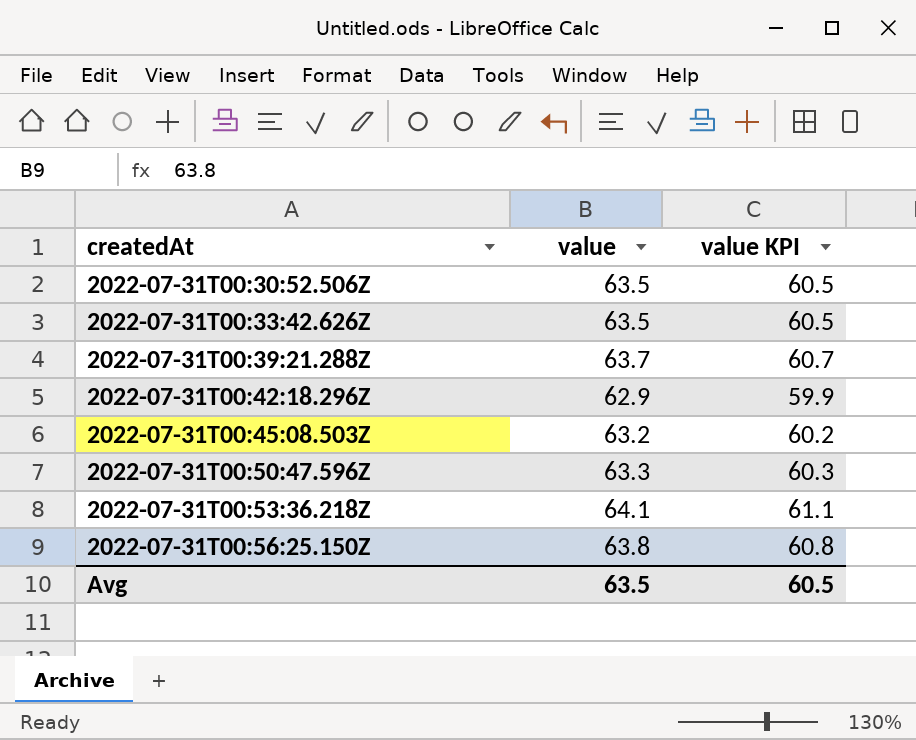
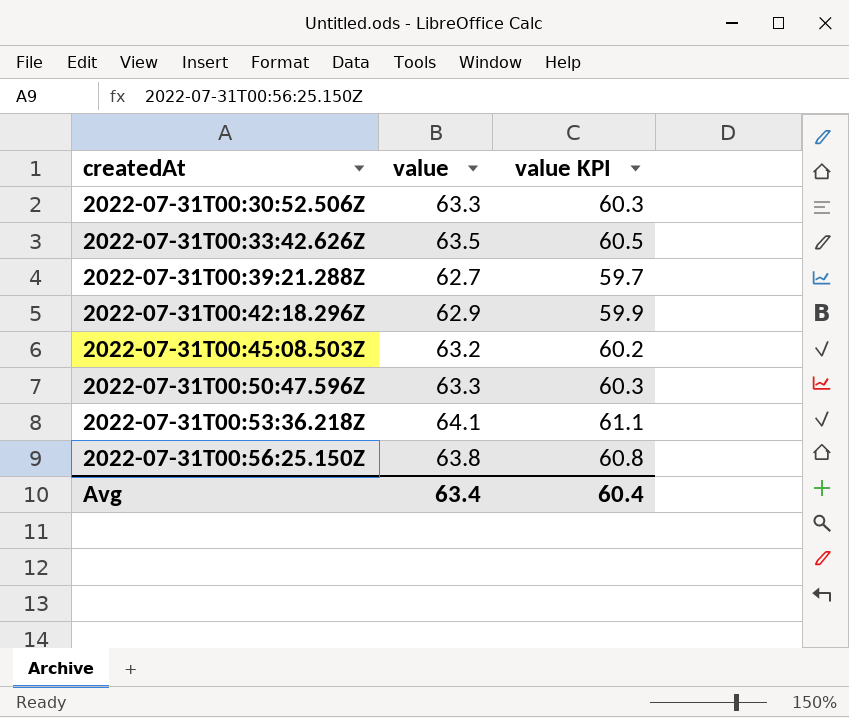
2022-07-31T00:30:52.506Z | value: 63.5 -> 63.3
2022-07-31T00:30:52.506Z | value KPI: 60.5 -> 60.3
2022-07-31T00:39:21.288Z | value: 63.7 -> 62.7
2022-07-31T00:39:21.288Z | value KPI: 60.7 -> 59.7
Avg | value: 63.5 -> 63.4
Avg | value KPI: 60.5 -> 60.4

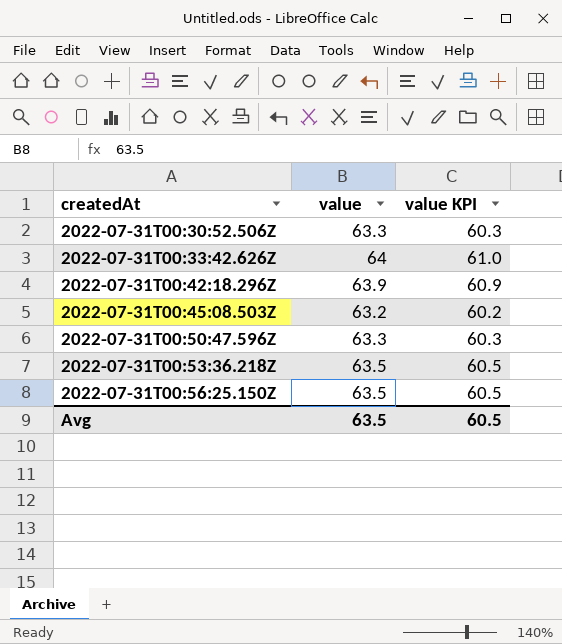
row 2022-07-31T00:39:21.288Z: 62.7 | 59.7 -> none
2022-07-31T00:33:42.626Z | value: 63.5 -> 64
2022-07-31T00:33:42.626Z | value KPI: 60.5 -> 61.0
2022-07-31T00:42:18.296Z | value: 62.9 -> 63.9
2022-07-31T00:42:18.296Z | value KPI: 59.9 -> 60.9
2022-07-31T00:53:36.218Z | value: 64.1 -> 63.5
2022-07-31T00:53:36.218Z | value KPI: 61.1 -> 60.5
2022-07-31T00:56:25.150Z | value: 63.8 -> 63.5
2022-07-31T00:56:25.150Z | value KPI: 60.8 -> 60.5
Avg | value: 63.4 -> 63.5
Avg | value KPI: 60.4 -> 60.5

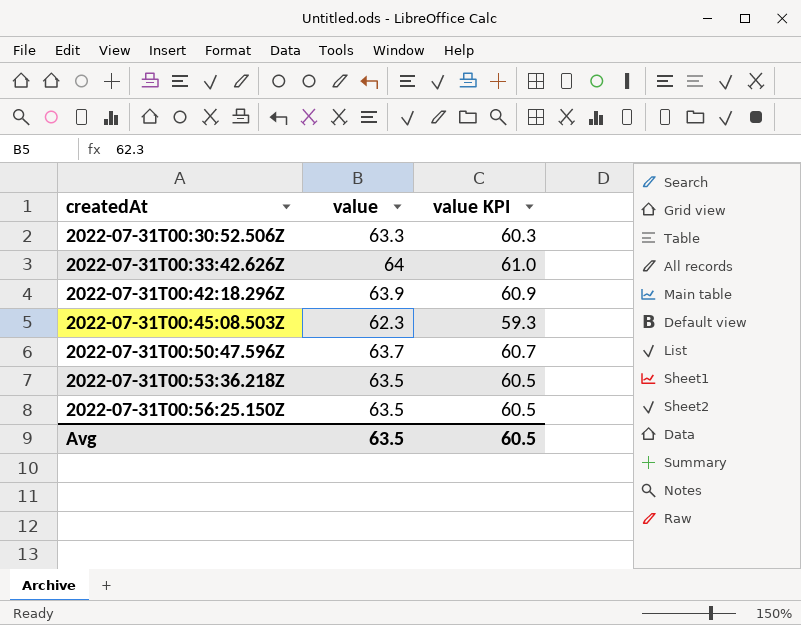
2022-07-31T00:45:08.503Z | value: 63.2 -> 62.3
2022-07-31T00:45:08.503Z | value KPI: 60.2 -> 59.3
2022-07-31T00:50:47.596Z | value: 63.3 -> 63.7
2022-07-31T00:50:47.596Z | value KPI: 60.3 -> 60.7

